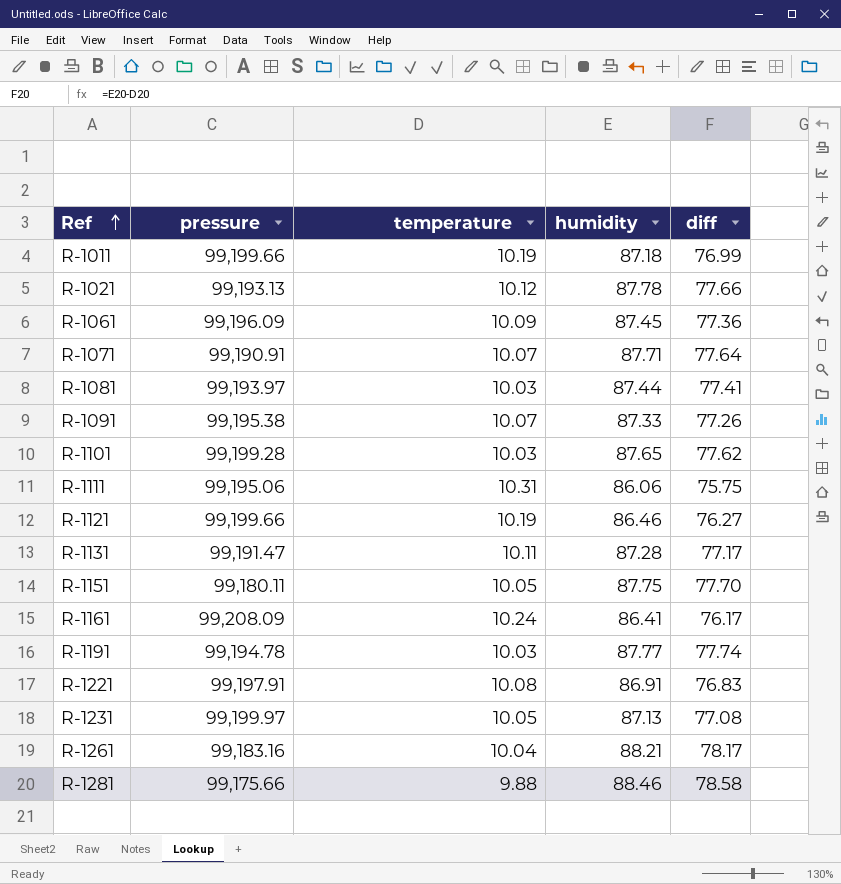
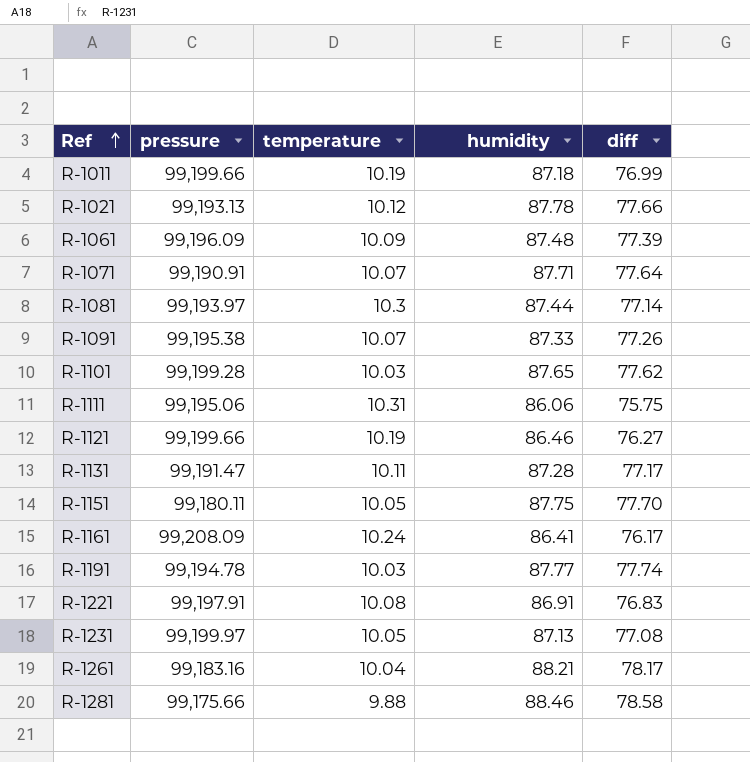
R-1061 | humidity: 87.45 -> 87.48
R-1061 | diff: 77.36 -> 77.39
R-1081 | temperature: 10.03 -> 10.3
R-1081 | diff: 77.41 -> 77.14

